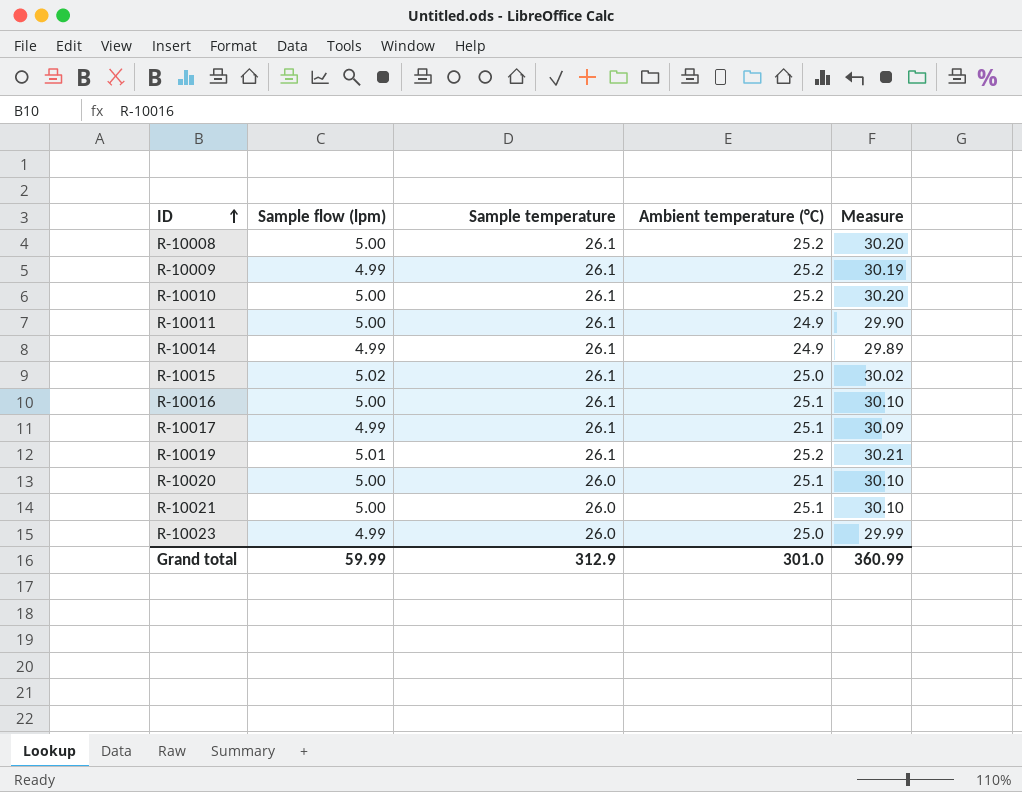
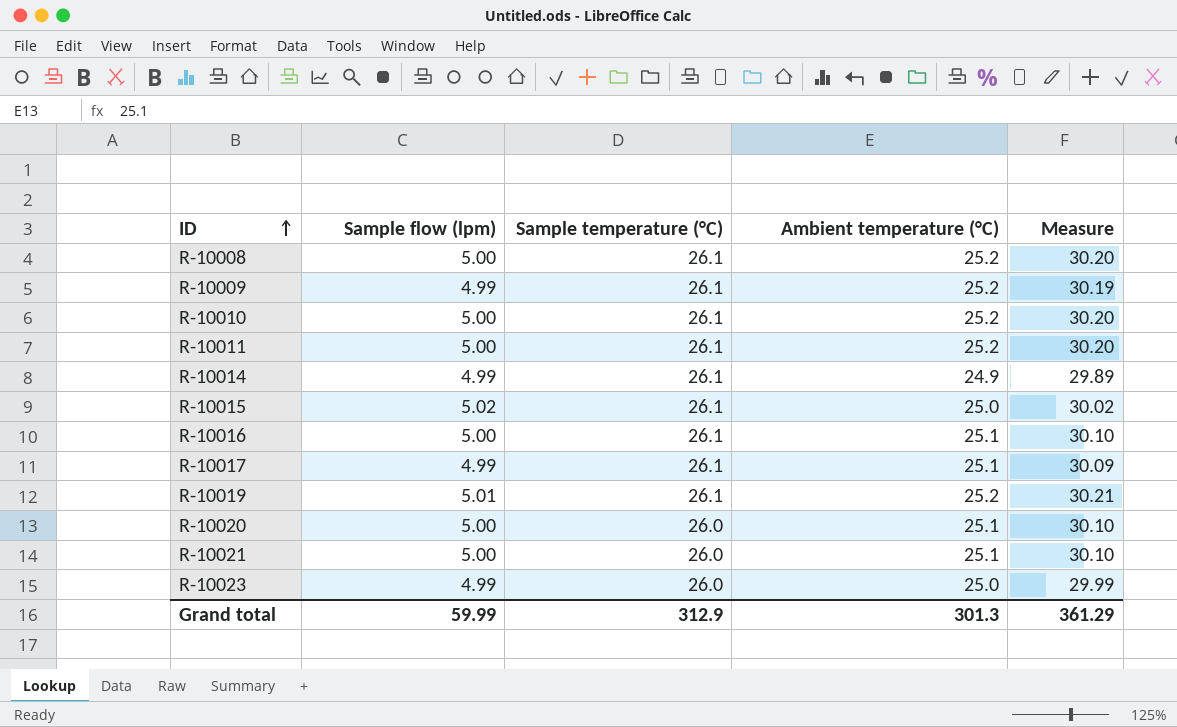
column name: Sample temperature -> Sample temperature (°C)
R-10011 | Ambient temperature (°C): 24.9 -> 25.2
R-10011 | Measure: 29.90 -> 30.20
Grand total | Ambient temperature (°C): 301.0 -> 301.3
Grand total | Measure: 360.99 -> 361.29

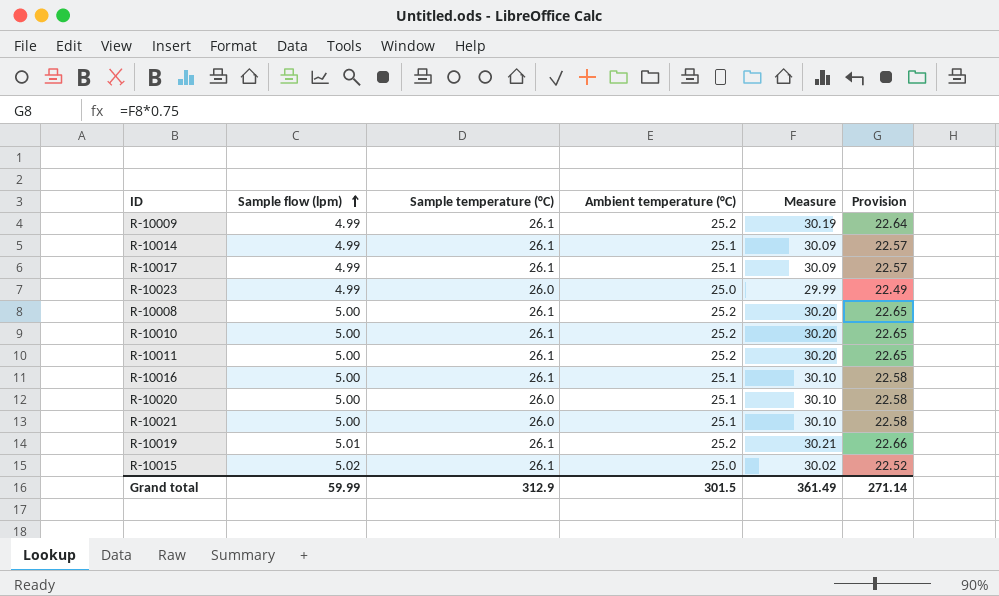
row order: ID ascending -> Sample flow (lpm) ascending
column Provision | formula: none -> [Measure] * 0.75
R-10014 | Ambient temperature (°C): 24.9 -> 25.1
R-10014 | Measure: 29.89 -> 30.09
Grand total | Ambient temperature (°C): 301.3 -> 301.5
Grand total | Measure: 361.29 -> 361.49

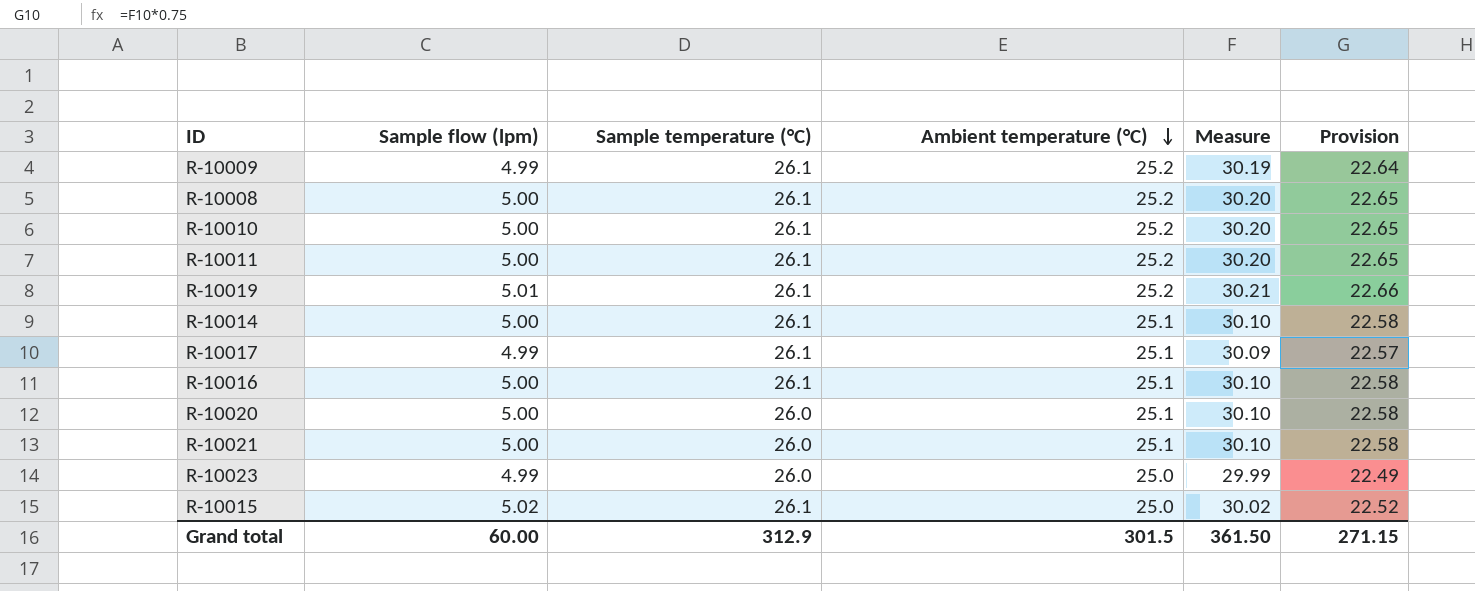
row order: Sample flow (lpm) ascending -> Ambient temperature (°C) descending
R-10014 | Sample flow (lpm): 4.99 -> 5.00
R-10014 | Measure: 30.09 -> 30.10
R-10014 | Provision: 22.57 -> 22.58
Grand total | Sample flow (lpm): 59.99 -> 60.00
Grand total | Measure: 361.49 -> 361.50
Grand total | Provision: 271.14 -> 271.15

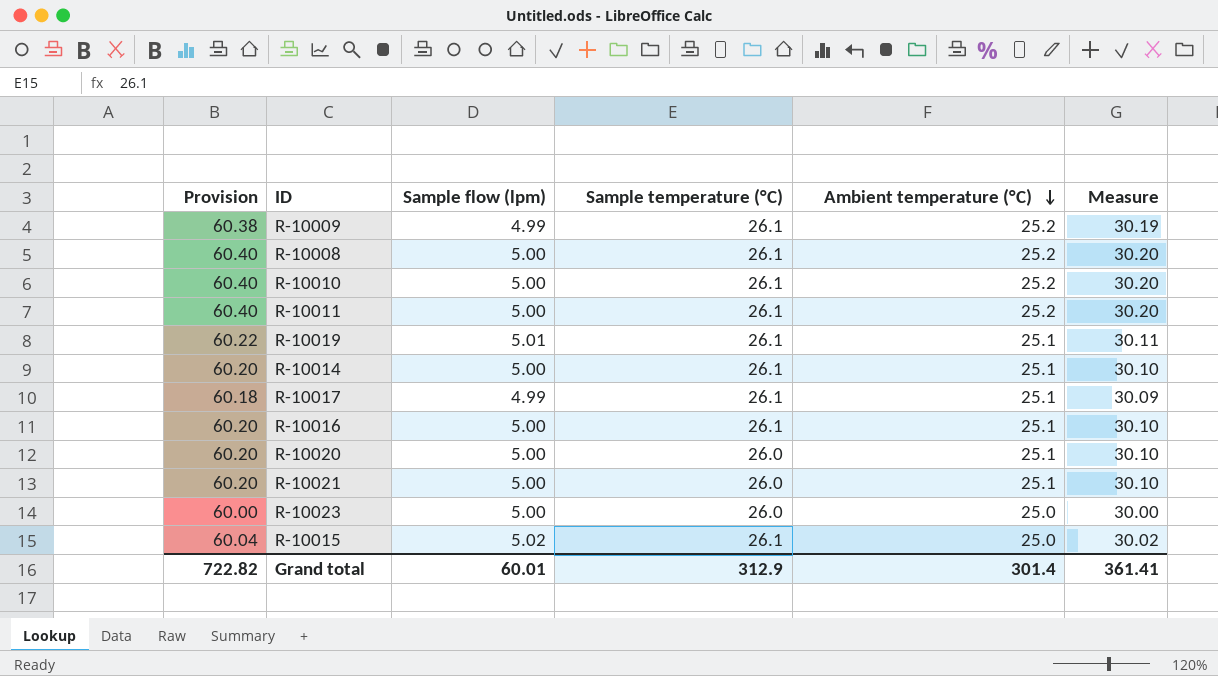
column Provision | formula: [Measure] * 0.75 -> [Measure] * 2
column Provision | position: 6 -> 1
R-10019 | Ambient temperature (°C): 25.2 -> 25.1
R-10019 | Measure: 30.21 -> 30.11
R-10023 | Sample flow (lpm): 4.99 -> 5.00
R-10023 | Measure: 29.99 -> 30.00
Grand total | Provision: 271.15 -> 722.82
Grand total | Sample flow (lpm): 60.00 -> 60.01
Grand total | Ambient temperature (°C): 301.5 -> 301.4
Grand total | Measure: 361.50 -> 361.41

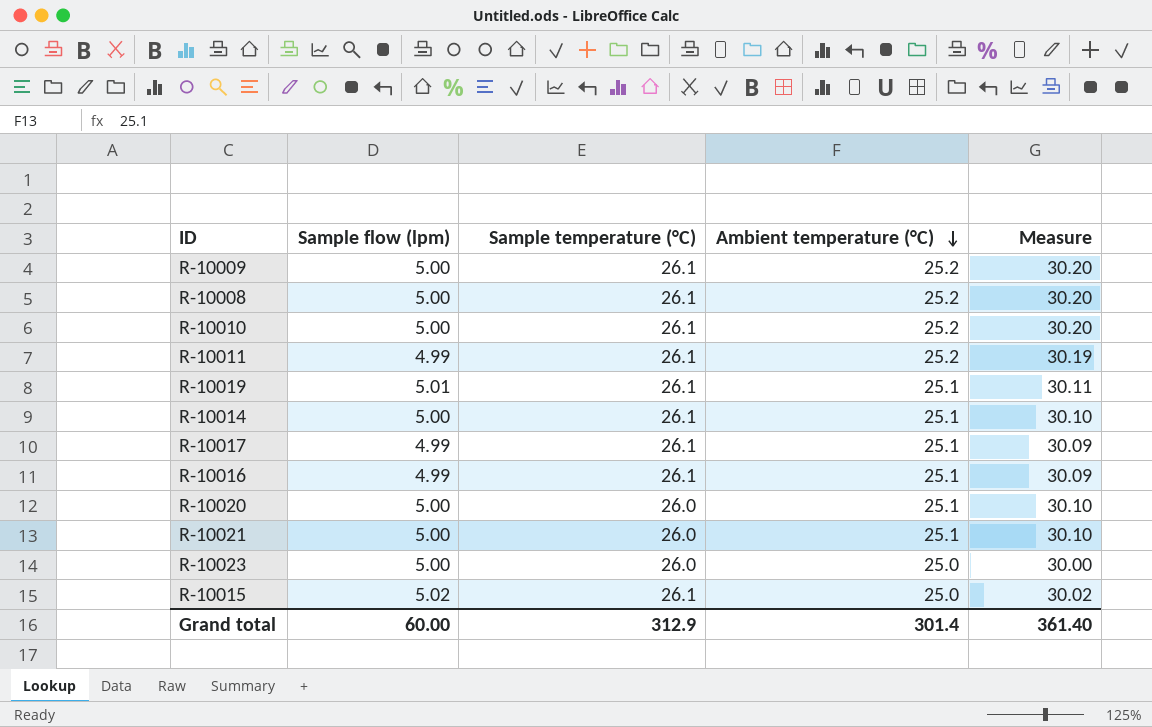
column Provision | formula: [Measure] * 2 -> none
R-10009 | Sample flow (lpm): 4.99 -> 5.00
R-10009 | Measure: 30.19 -> 30.20
R-10011 | Sample flow (lpm): 5.00 -> 4.99
R-10011 | Measure: 30.20 -> 30.19
R-10016 | Sample flow (lpm): 5.00 -> 4.99
R-10016 | Measure: 30.10 -> 30.09
Grand total | Sample flow (lpm): 60.01 -> 60.00
Grand total | Measure: 361.41 -> 361.40

